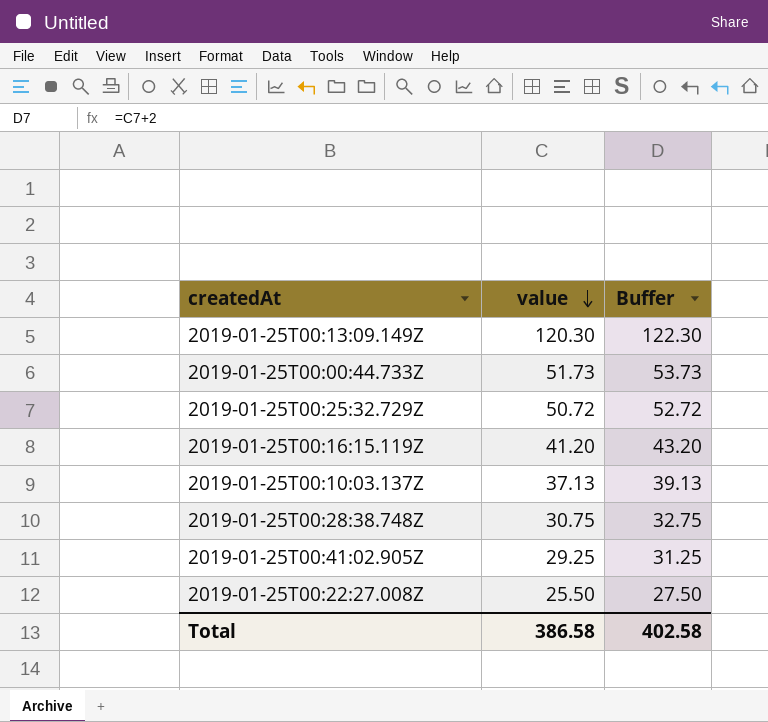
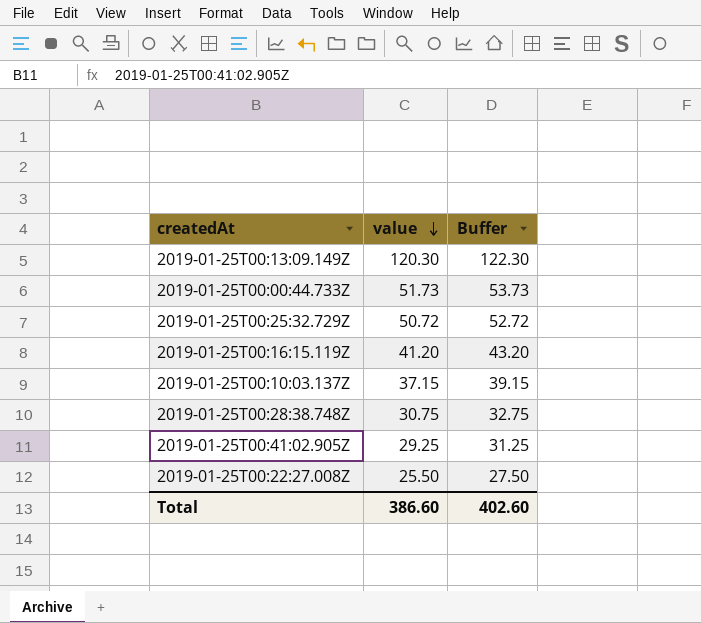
2019-01-25T00:10:03.137Z | value: 37.13 -> 37.15
2019-01-25T00:10:03.137Z | Buffer: 39.13 -> 39.15
Total | value: 386.58 -> 386.60
Total | Buffer: 402.58 -> 402.60

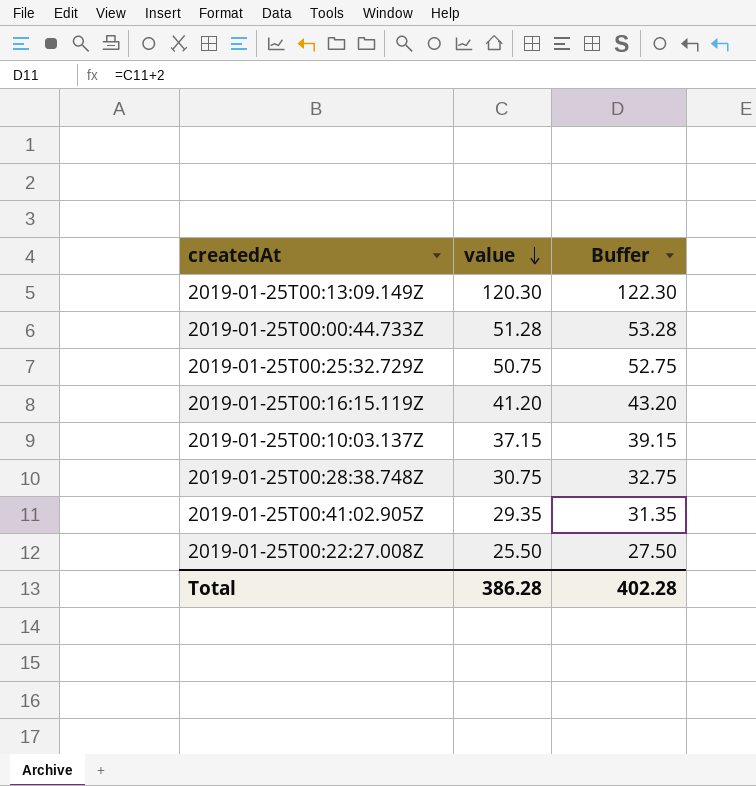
2019-01-25T00:00:44.733Z | value: 51.73 -> 51.28
2019-01-25T00:00:44.733Z | Buffer: 53.73 -> 53.28
2019-01-25T00:25:32.729Z | value: 50.72 -> 50.75
2019-01-25T00:25:32.729Z | Buffer: 52.72 -> 52.75
2019-01-25T00:41:02.905Z | value: 29.25 -> 29.35
2019-01-25T00:41:02.905Z | Buffer: 31.25 -> 31.35
Total | value: 386.60 -> 386.28
Total | Buffer: 402.60 -> 402.28

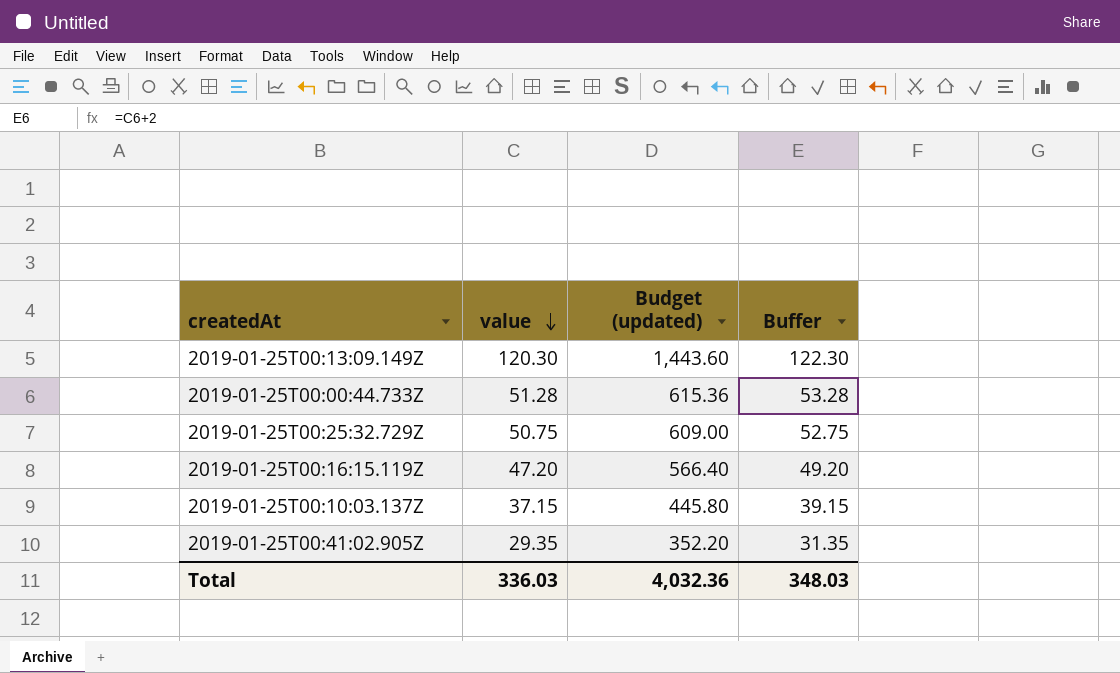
column Budget (updated) | formula: none -> [value] * 12
row 2019-01-25T00:28:38.748Z: 30.75 | 32.75 -> none
row 2019-01-25T00:22:27.008Z: 25.50 | 27.50 -> none
2019-01-25T00:16:15.119Z | value: 41.20 -> 47.20
2019-01-25T00:16:15.119Z | Buffer: 43.20 -> 49.20
Total | value: 386.28 -> 336.03
Total | Buffer: 402.28 -> 348.03

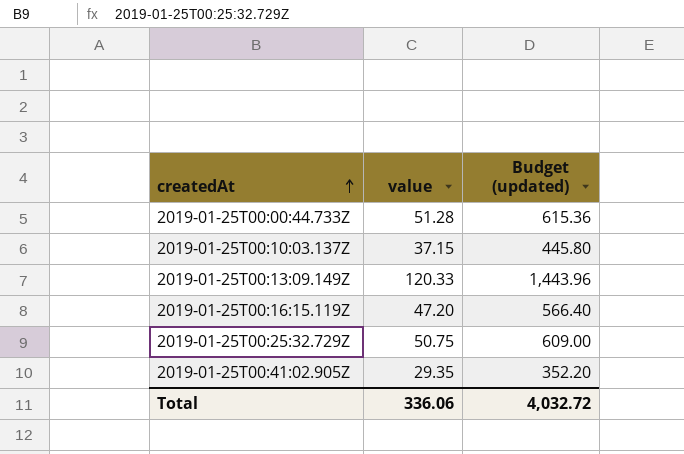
row order: value descending -> createdAt ascending
column Buffer | formula: [value] + 2 -> none
2019-01-25T00:13:09.149Z | value: 120.30 -> 120.33
2019-01-25T00:13:09.149Z | Budget (updated): 1,443.60 -> 1,443.96
Total | value: 336.03 -> 336.06
Total | Budget (updated): 4,032.36 -> 4,032.72

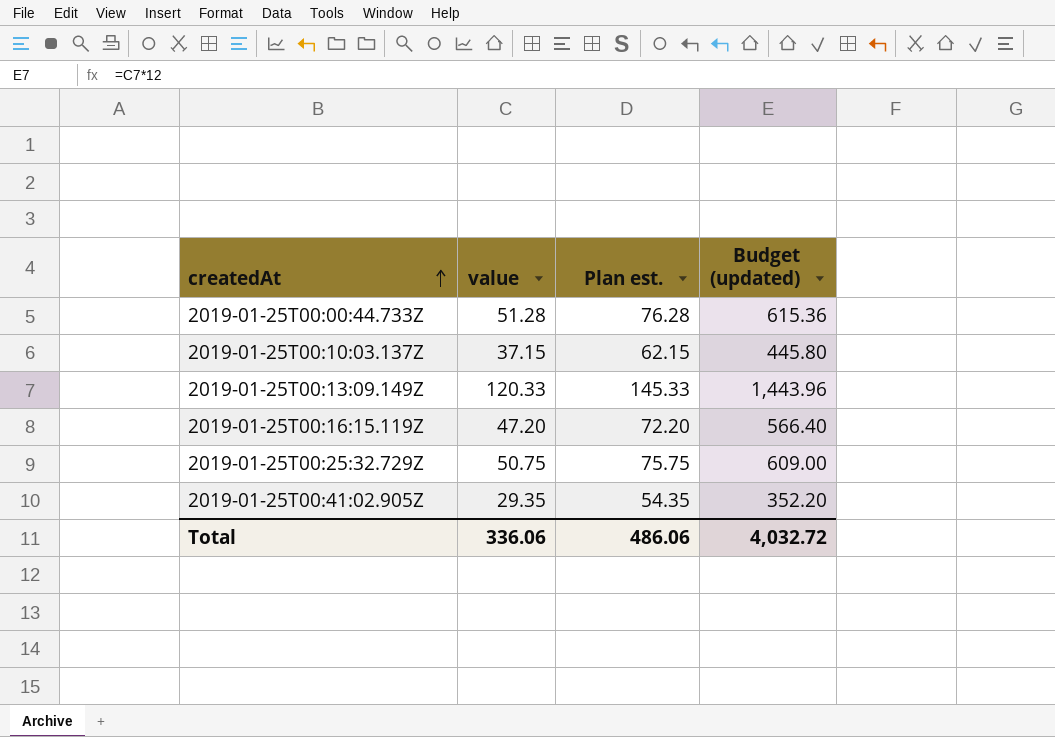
column Plan est. | formula: none -> [value] + 25

